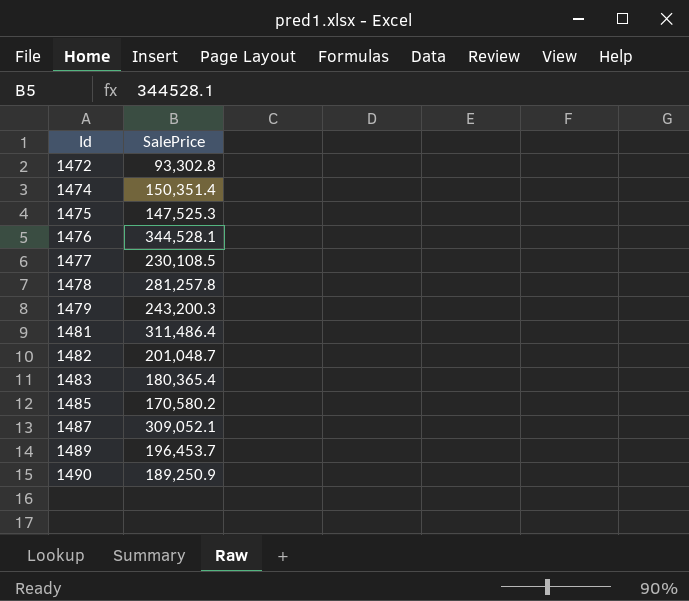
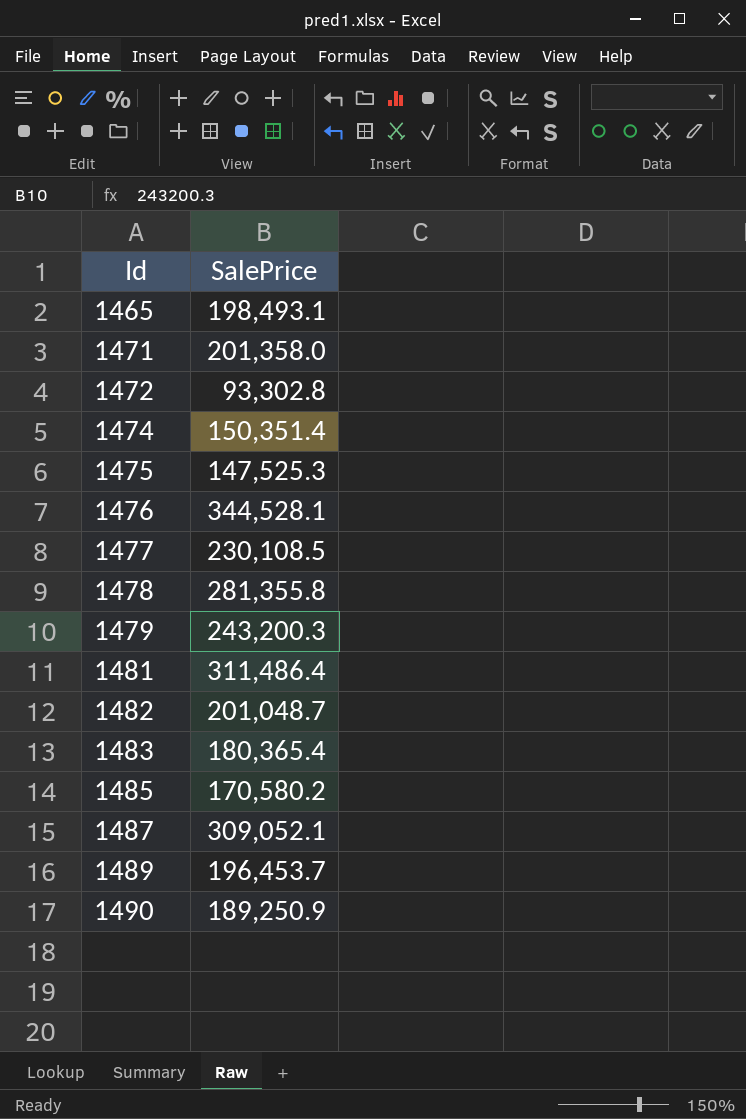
row 1465: none -> 198,493.1
row 1471: none -> 201,358.0
1478 | SalePrice: 281,257.8 -> 281,355.8

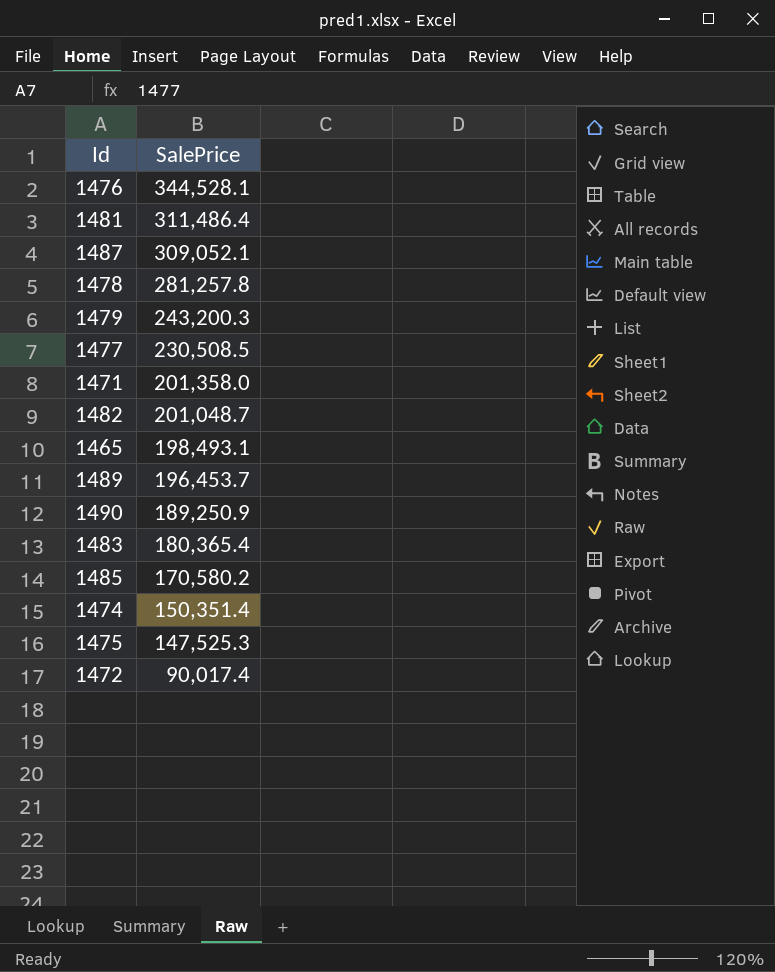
row order: Id ascending -> SalePrice descending
1478 | SalePrice: 281,355.8 -> 281,257.8
1477 | SalePrice: 230,108.5 -> 230,508.5
1472 | SalePrice: 93,302.8 -> 90,017.4

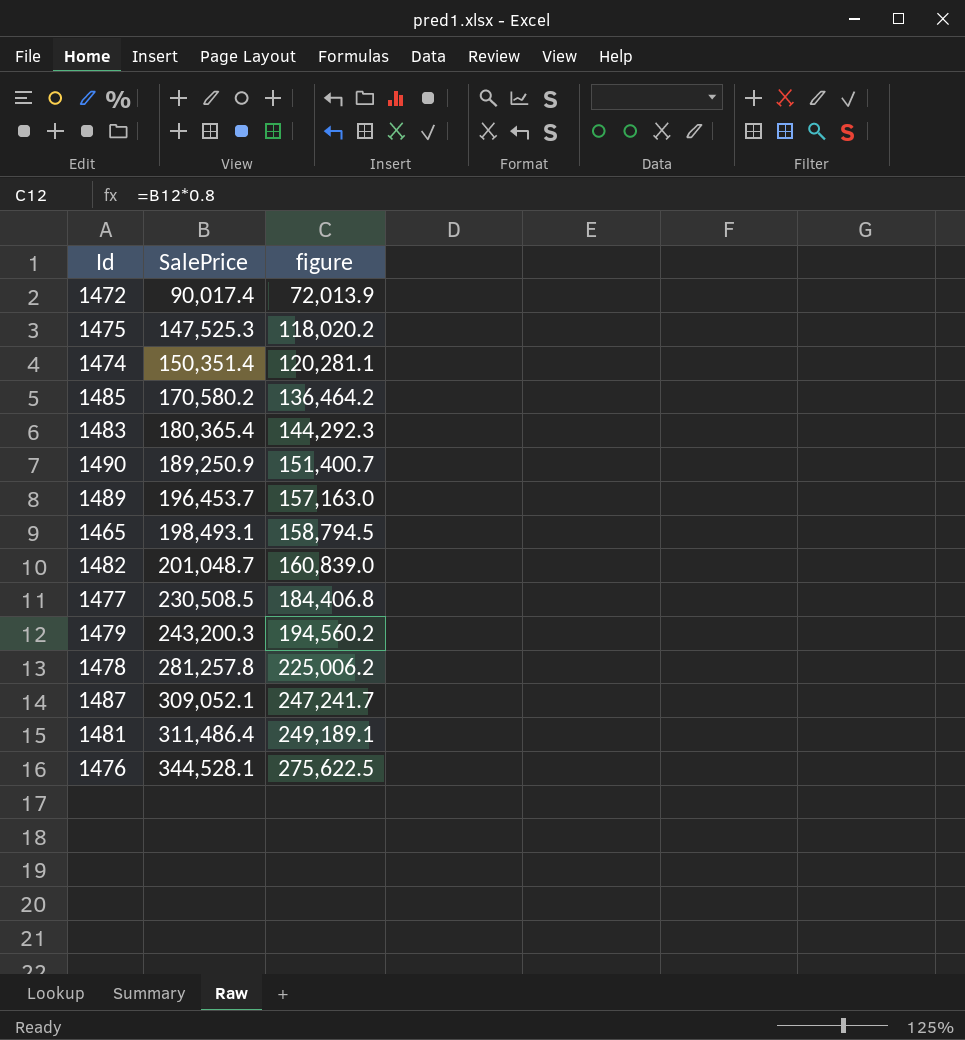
row order: SalePrice descending -> SalePrice ascending
column figure | formula: none -> [SalePrice] * 0.8
row 1471: 201,358.0 -> none

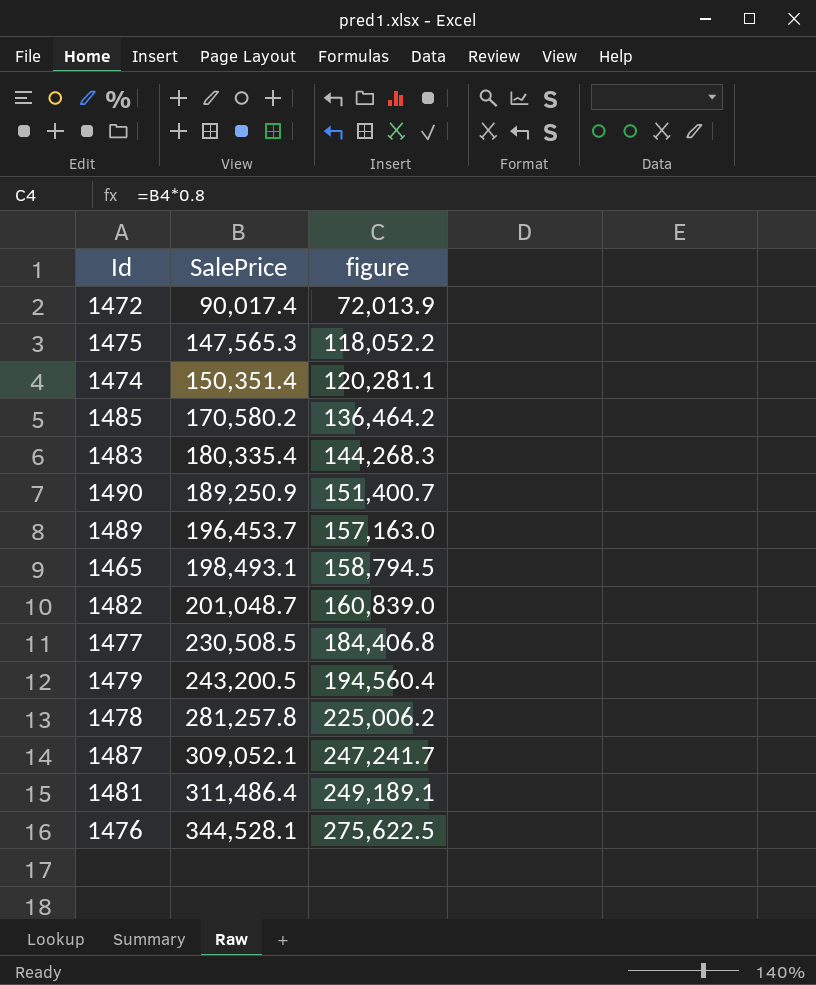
1475 | SalePrice: 147,525.3 -> 147,565.3
1475 | figure: 118,020.2 -> 118,052.2
1483 | SalePrice: 180,365.4 -> 180,335.4
1483 | figure: 144,292.3 -> 144,268.3
1479 | SalePrice: 243,200.3 -> 243,200.5
1479 | figure: 194,560.2 -> 194,560.4

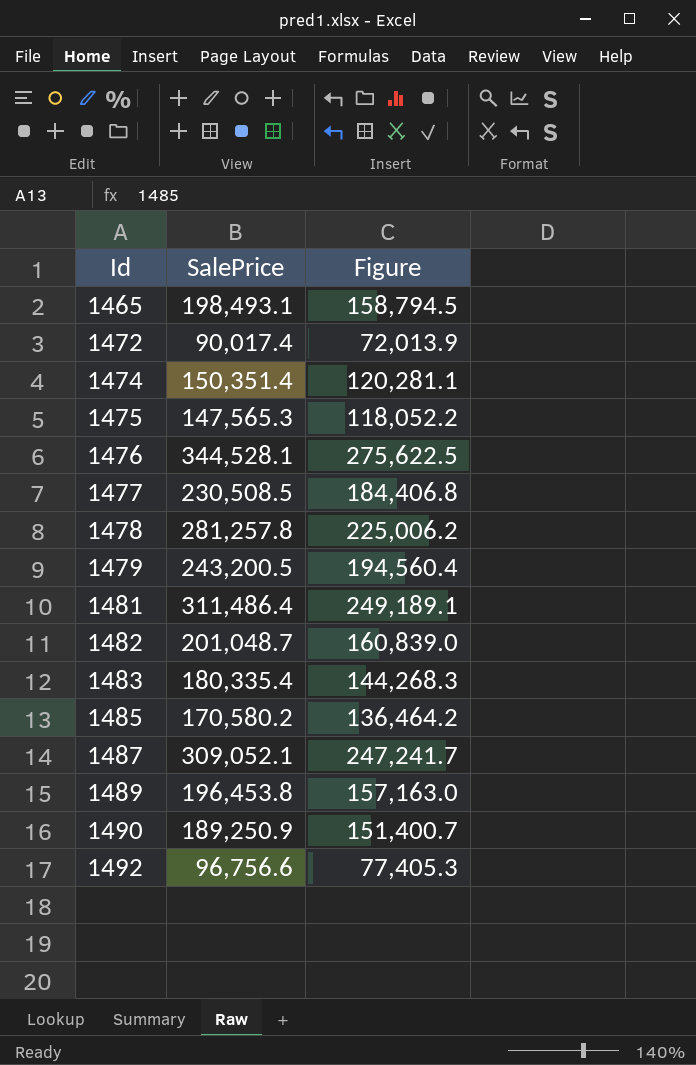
row order: SalePrice ascending -> Id ascending
column name: figure -> Figure
1489 | SalePrice: 196,453.7 -> 196,453.8
row 1492: none -> 96,756.6 | 77,405.3

